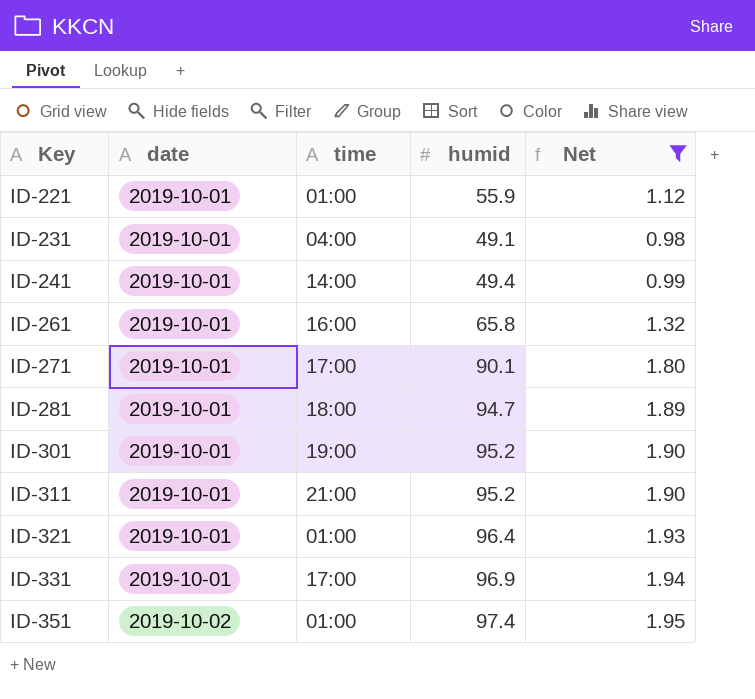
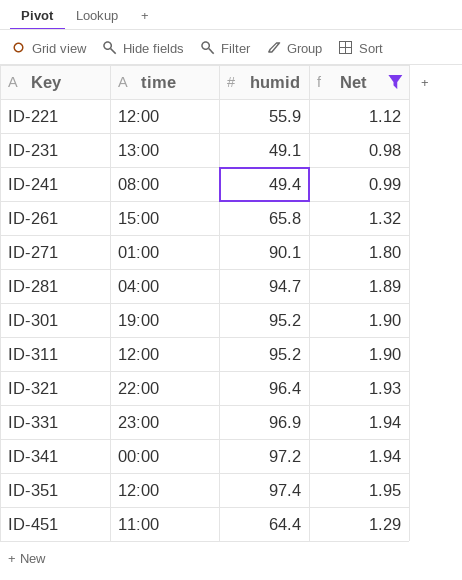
column date | position: 2 -> none
ID-221 | time: 01:00 -> 12:00
ID-231 | time: 04:00 -> 13:00
ID-241 | time: 14:00 -> 08:00
ID-261 | time: 16:00 -> 15:00
ID-271 | time: 17:00 -> 01:00
ID-281 | time: 18:00 -> 04:00
ID-311 | time: 21:00 -> 12:00
ID-321 | time: 01:00 -> 22:00
ID-331 | time: 17:00 -> 23:00
row ID-341: none -> 00:00 | 97.2 | 1.94
ID-351 | time: 01:00 -> 12:00
row ID-451: none -> 11:00 | 64.4 | 1.29

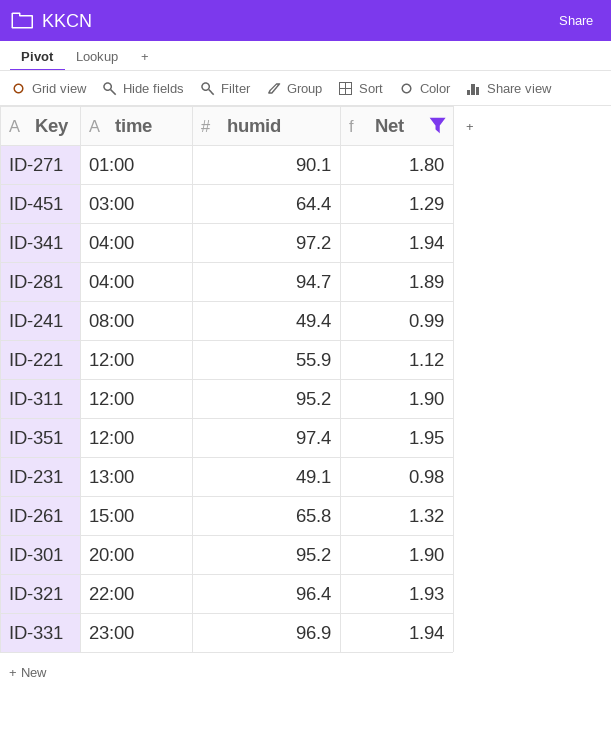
row order: Key ascending -> time ascending
ID-451 | time: 11:00 -> 03:00
ID-341 | time: 00:00 -> 04:00
ID-301 | time: 19:00 -> 20:00

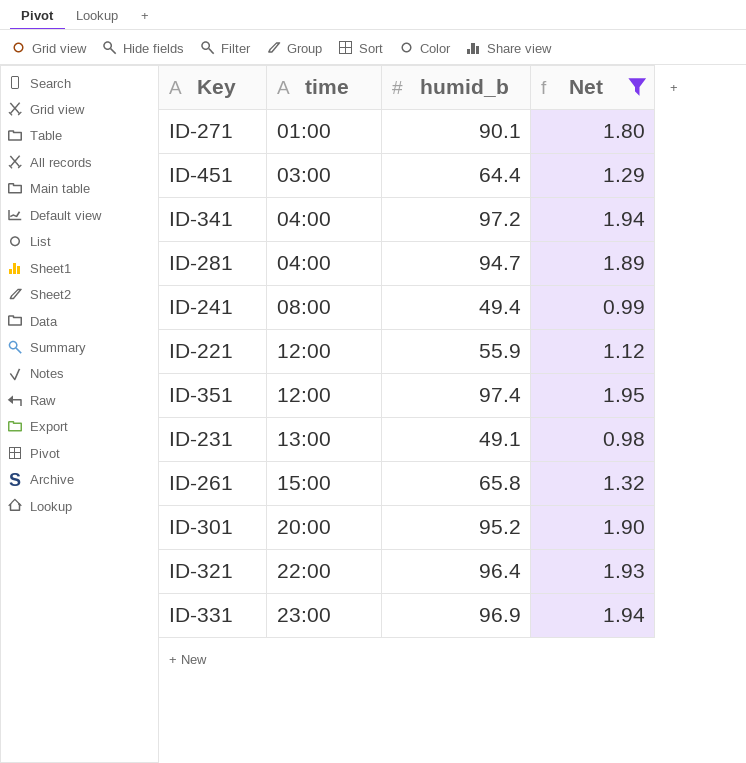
column name: humid -> humid_b
row ID-311: 12:00 | 95.2 | 1.90 -> none

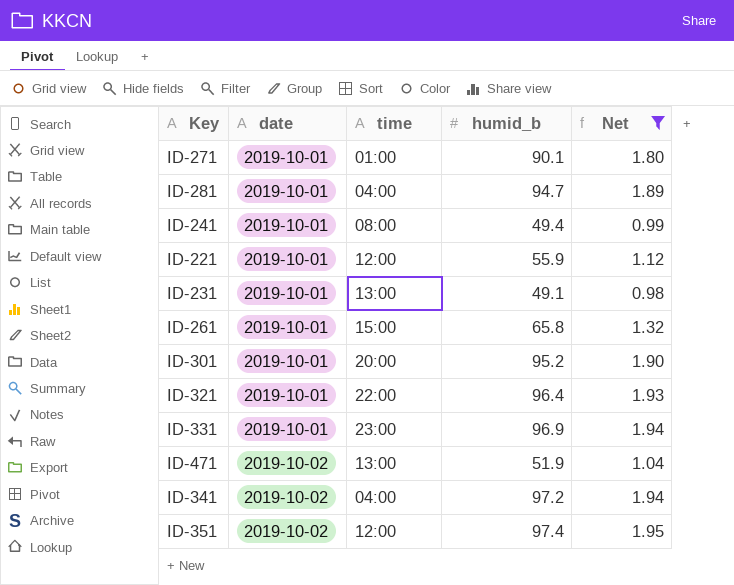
row order: time ascending -> date ascending
column date | position: none -> 2
row ID-451: 03:00 | 64.4 | 1.29 -> none
row ID-471: none -> 2019-10-02 | 13:00 | 51.9 | 1.04

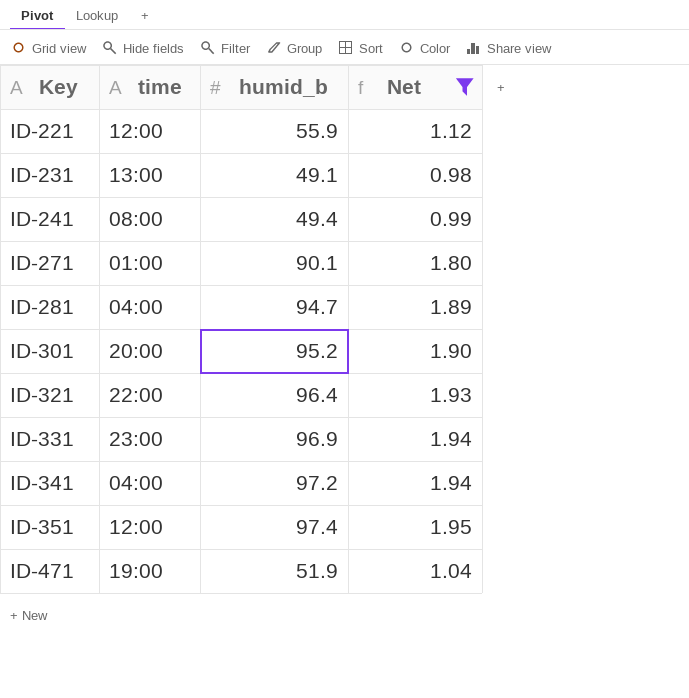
row order: date ascending -> Key ascending
column date | position: 2 -> none
row ID-261: 2019-10-01 | 15:00 | 65.8 | 1.32 -> none
ID-471 | time: 13:00 -> 19:00

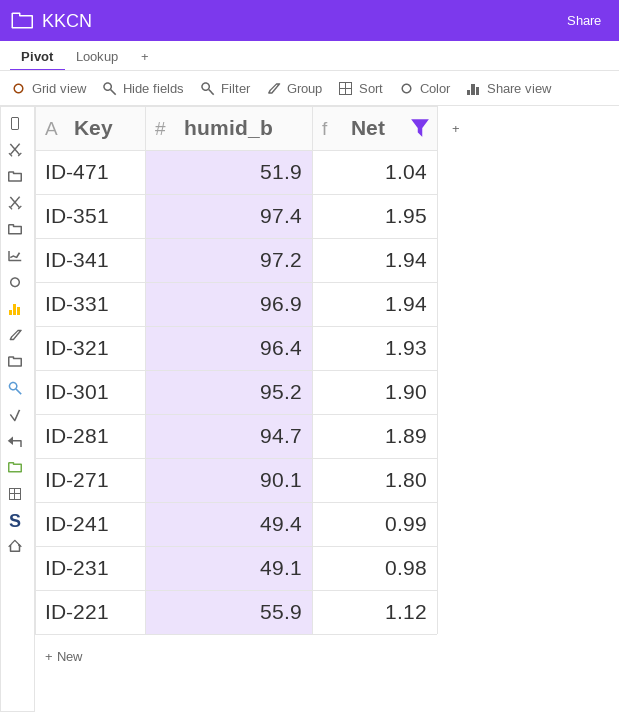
row order: Key ascending -> Key descending
column time | position: 2 -> none

